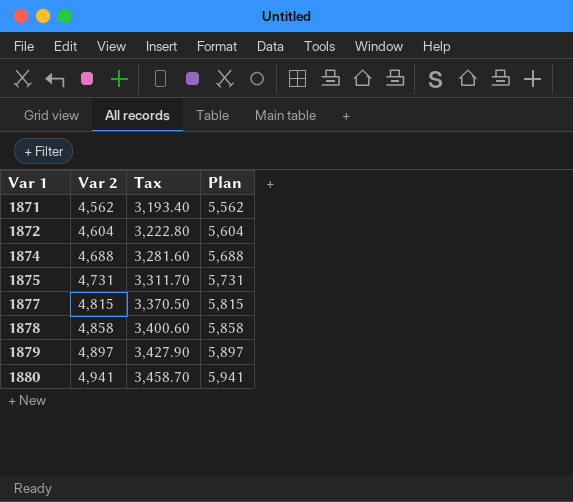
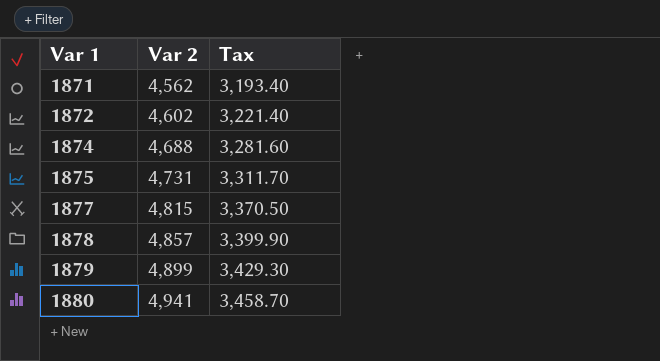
column Plan | formula: [Var 2] + 1000 -> none
1872 | Var 2: 4,604 -> 4,602
1872 | Tax: 3,222.80 -> 3,221.40
1878 | Var 2: 4,858 -> 4,857
1878 | Tax: 3,400.60 -> 3,399.90
1879 | Var 2: 4,897 -> 4,899
1879 | Tax: 3,427.90 -> 3,429.30

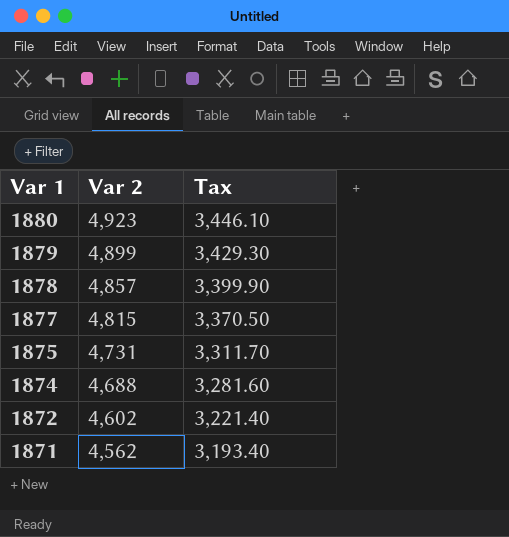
row order: Var 1 ascending -> Var 1 descending
1880 | Var 2: 4,941 -> 4,923
1880 | Tax: 3,458.70 -> 3,446.10

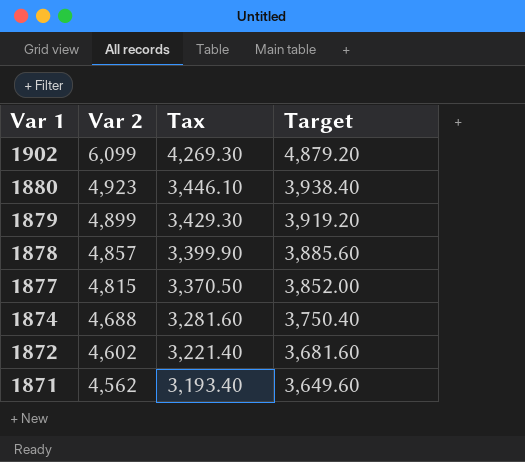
column Target | formula: none -> [Var 2] * 0.8
row 1875: 4,731 | 3,311.70 -> none
row 1902: none -> 6,099 | 4,269.30 | 4,879.20

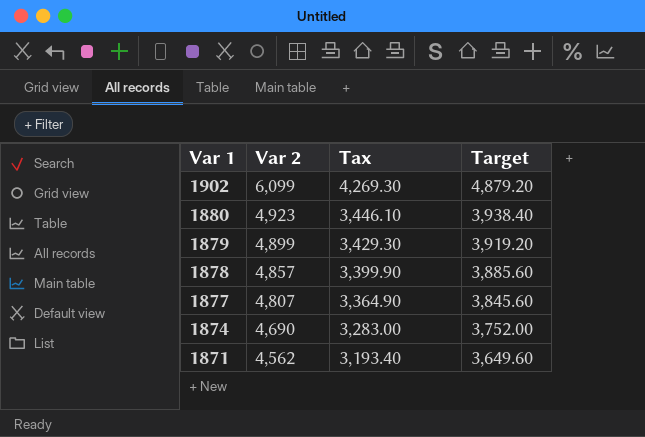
row 1872: 4,602 | 3,221.40 | 3,681.60 -> none
1877 | Var 2: 4,815 -> 4,807
1877 | Tax: 3,370.50 -> 3,364.90
1877 | Target: 3,852.00 -> 3,845.60
1874 | Var 2: 4,688 -> 4,690
1874 | Tax: 3,281.60 -> 3,283.00
1874 | Target: 3,750.40 -> 3,752.00

